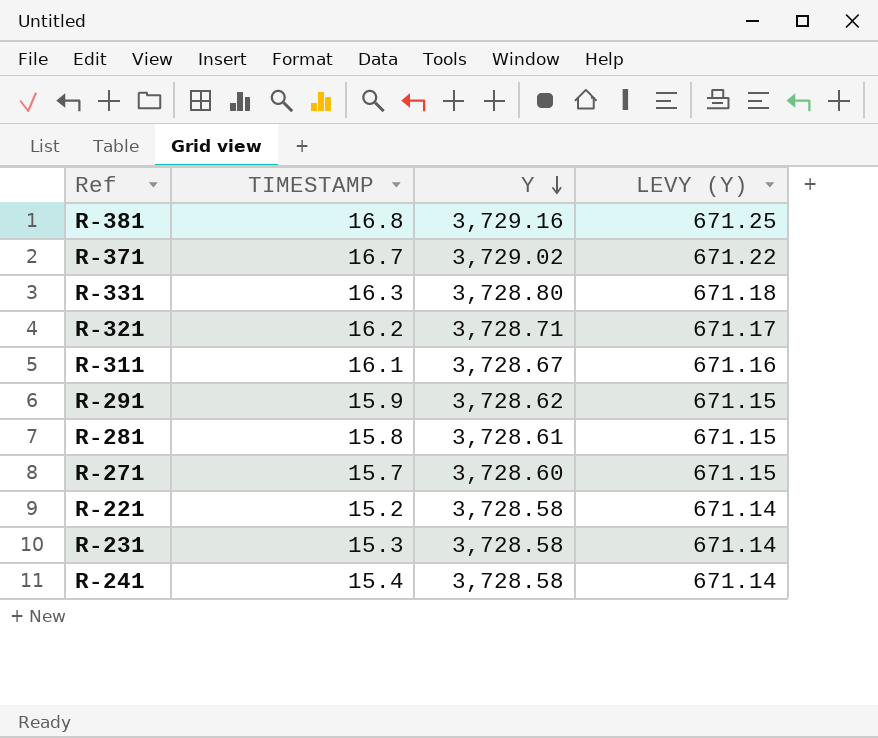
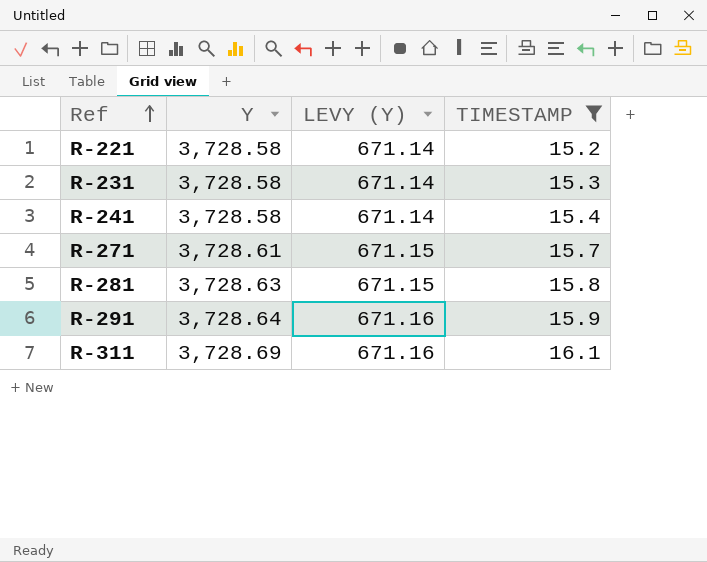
filter: none -> TIMESTAMP <= 16.1
row order: Y descending -> Ref ascending
column TIMESTAMP | position: 2 -> 4
R-271 | Y: 3,728.60 -> 3,728.61
R-281 | Y: 3,728.61 -> 3,728.63
R-291 | Y: 3,728.62 -> 3,728.64
R-291 | LEVY (Y): 671.15 -> 671.16
R-311 | Y: 3,728.67 -> 3,728.69

